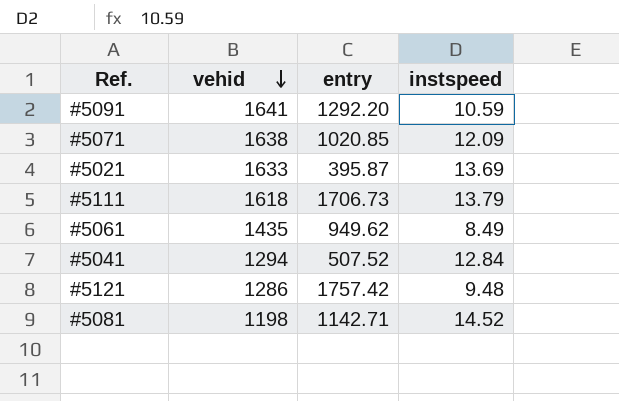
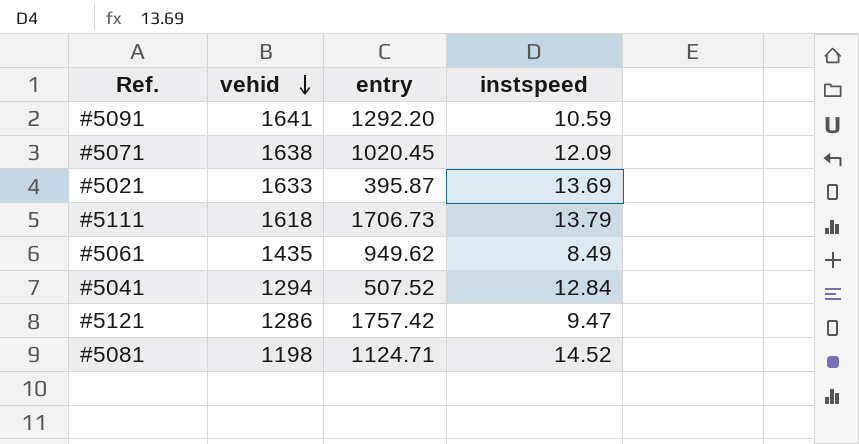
#5071 | entry: 1020.85 -> 1020.45
#5121 | instspeed: 9.48 -> 9.47
#5081 | entry: 1142.71 -> 1124.71

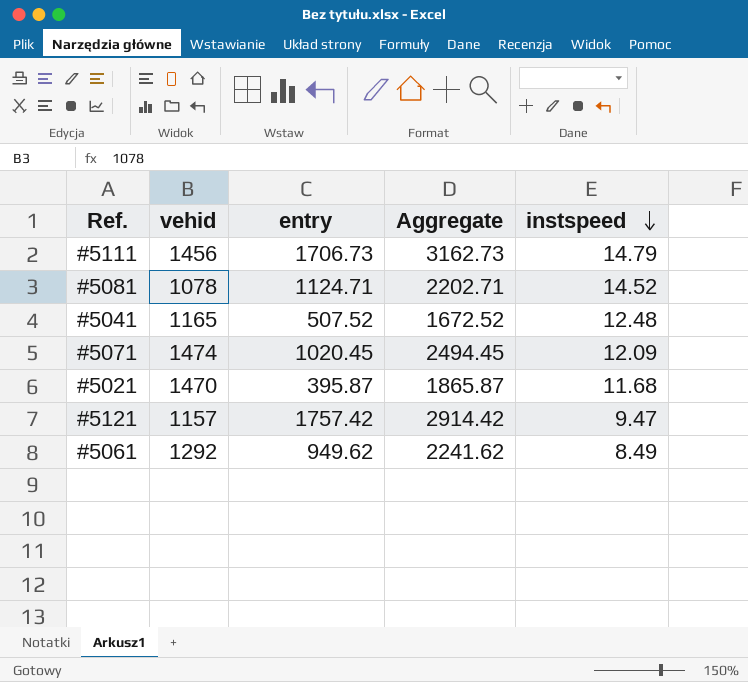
row order: vehid descending -> instspeed descending
column Aggregate | formula: none -> [vehid] + [entry]
row #5091: 1641 | 1292.20 | 10.59 -> none
#5111 | vehid: 1618 -> 1456
#5111 | instspeed: 13.79 -> 14.79
#5081 | vehid: 1198 -> 1078
#5041 | vehid: 1294 -> 1165
#5041 | instspeed: 12.84 -> 12.48
#5071 | vehid: 1638 -> 1474
#5021 | vehid: 1633 -> 1470
#5021 | instspeed: 13.69 -> 11.68
#5121 | vehid: 1286 -> 1157
#5061 | vehid: 1435 -> 1292

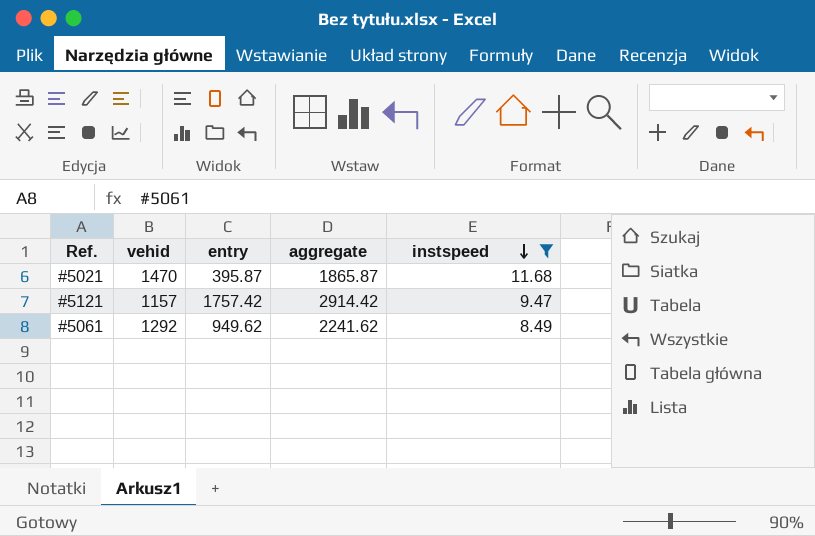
filter: none -> instspeed <= 11.68
column name: Aggregate -> aggregate

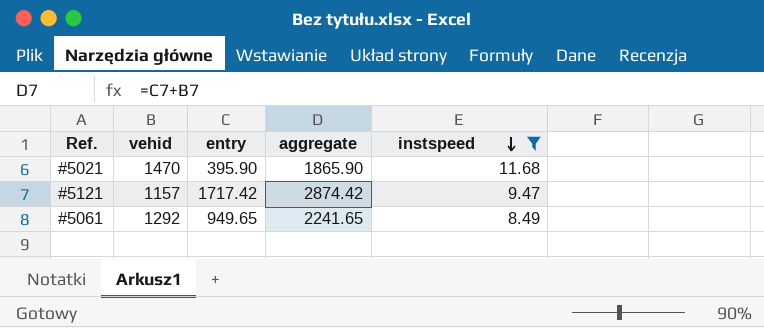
#5021 | entry: 395.87 -> 395.90
#5021 | aggregate: 1865.87 -> 1865.90
#5121 | entry: 1757.42 -> 1717.42
#5121 | aggregate: 2914.42 -> 2874.42
#5061 | entry: 949.62 -> 949.65
#5061 | aggregate: 2241.62 -> 2241.65

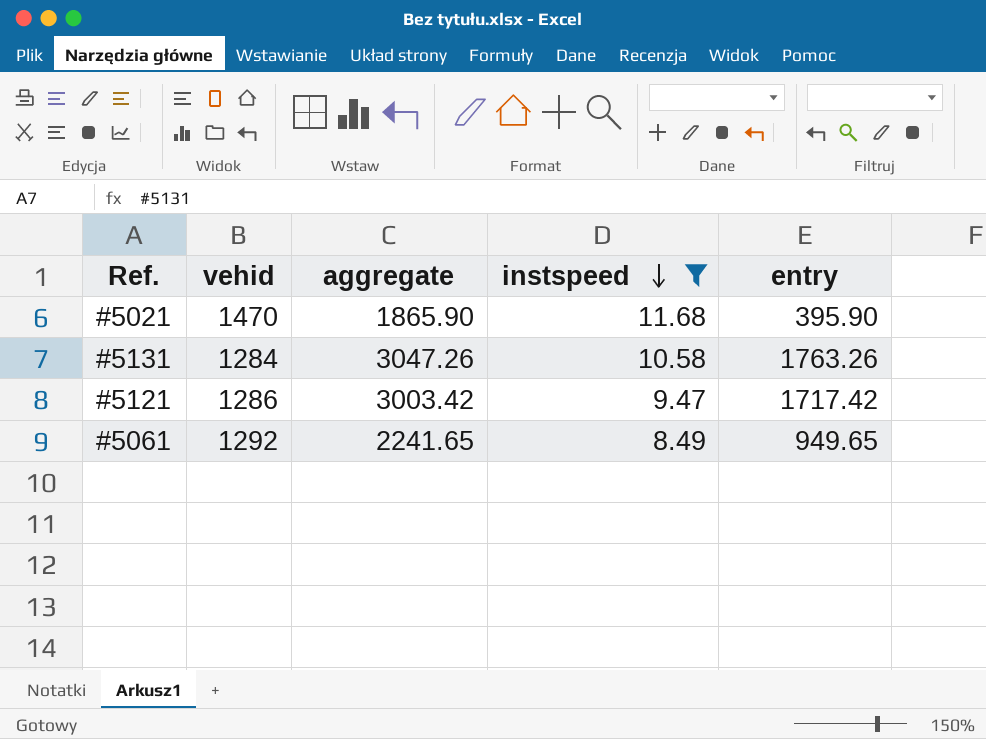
column entry | position: 3 -> 5
row #5131: none -> 1284 | 3047.26 | 10.58 | 1763.26
#5121 | vehid: 1157 -> 1286
#5121 | aggregate: 2874.42 -> 3003.42

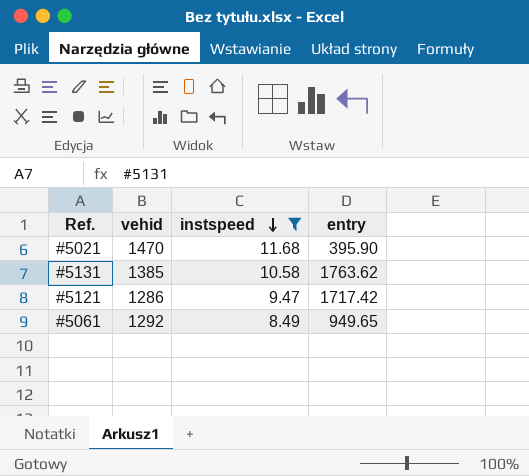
column aggregate | formula: [vehid] + [entry] -> none
#5131 | vehid: 1284 -> 1385
#5131 | entry: 1763.26 -> 1763.62

